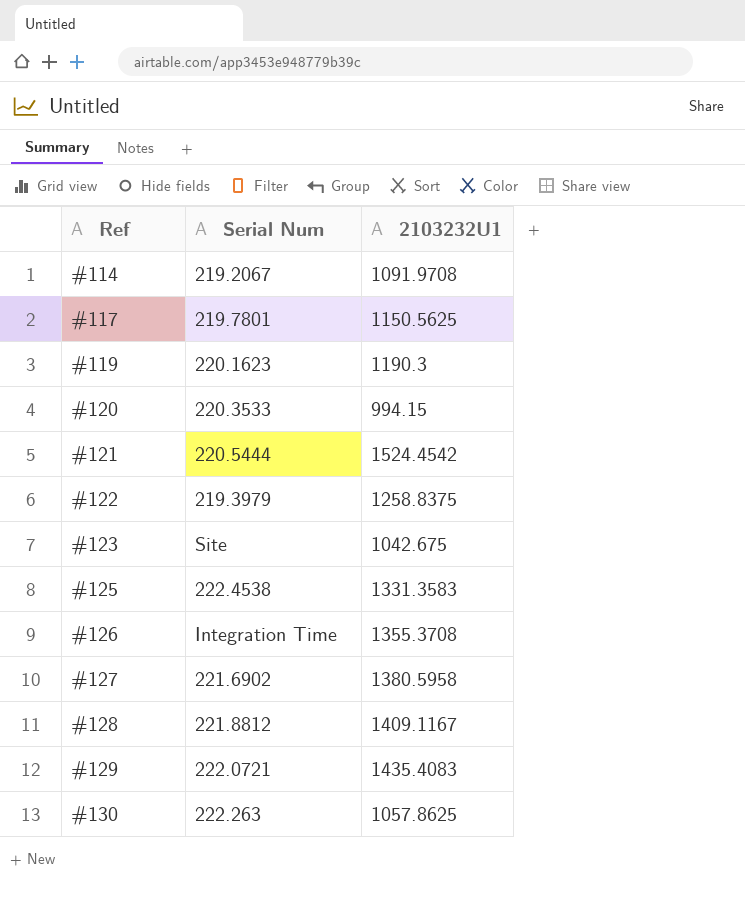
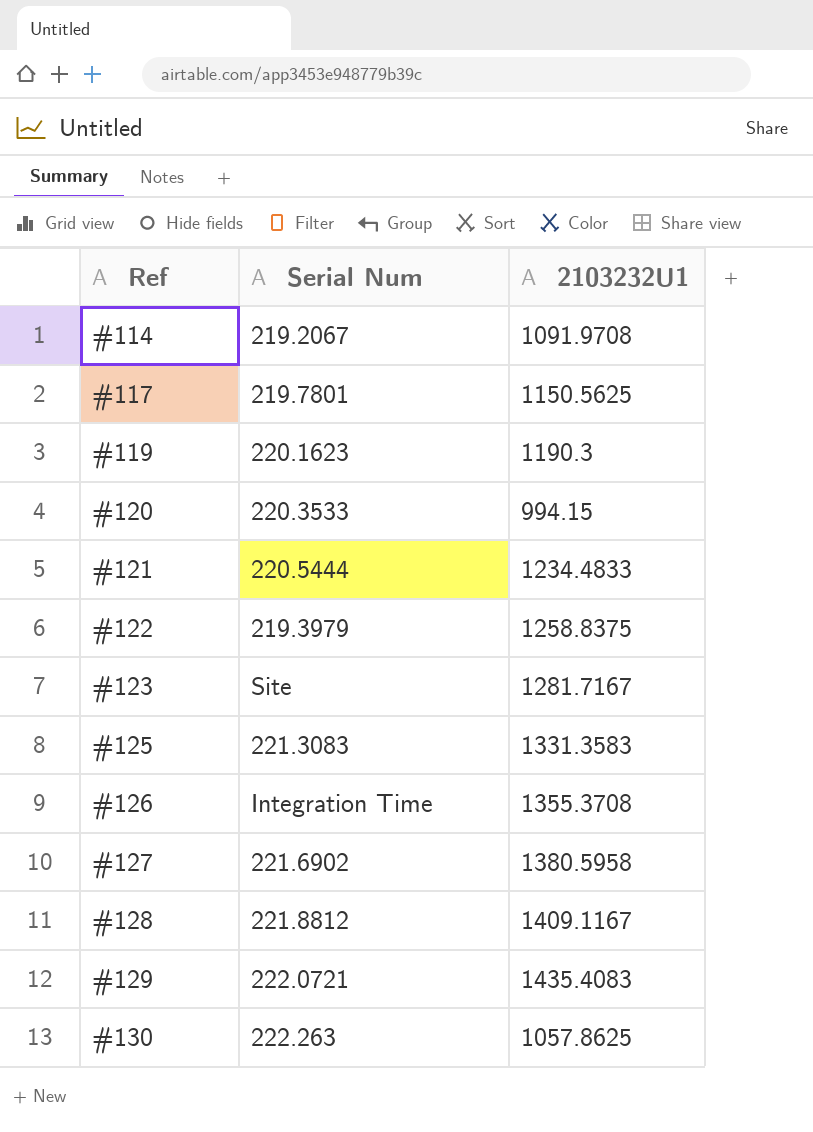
#121 | 2103232U1: 1524.4542 -> 1234.4833
#123 | 2103232U1: 1042.675 -> 1281.7167
#125 | Serial Num: 222.4538 -> 221.3083

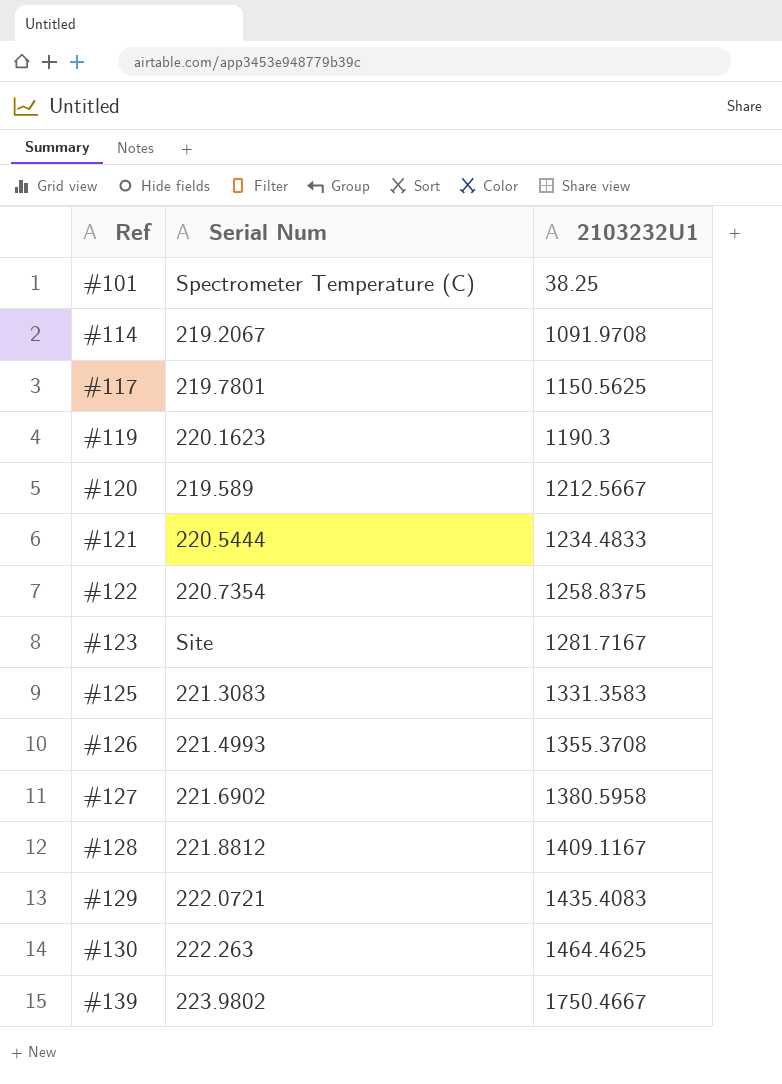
row #101: none -> Spectrometer Temperature (C) | 38.25
#120 | Serial Num: 220.3533 -> 219.589
#120 | 2103232U1: 994.15 -> 1212.5667
#122 | Serial Num: 219.3979 -> 220.7354
#126 | Serial Num: Integration Time -> 221.4993
#130 | 2103232U1: 1057.8625 -> 1464.4625
row #139: none -> 223.9802 | 1750.4667

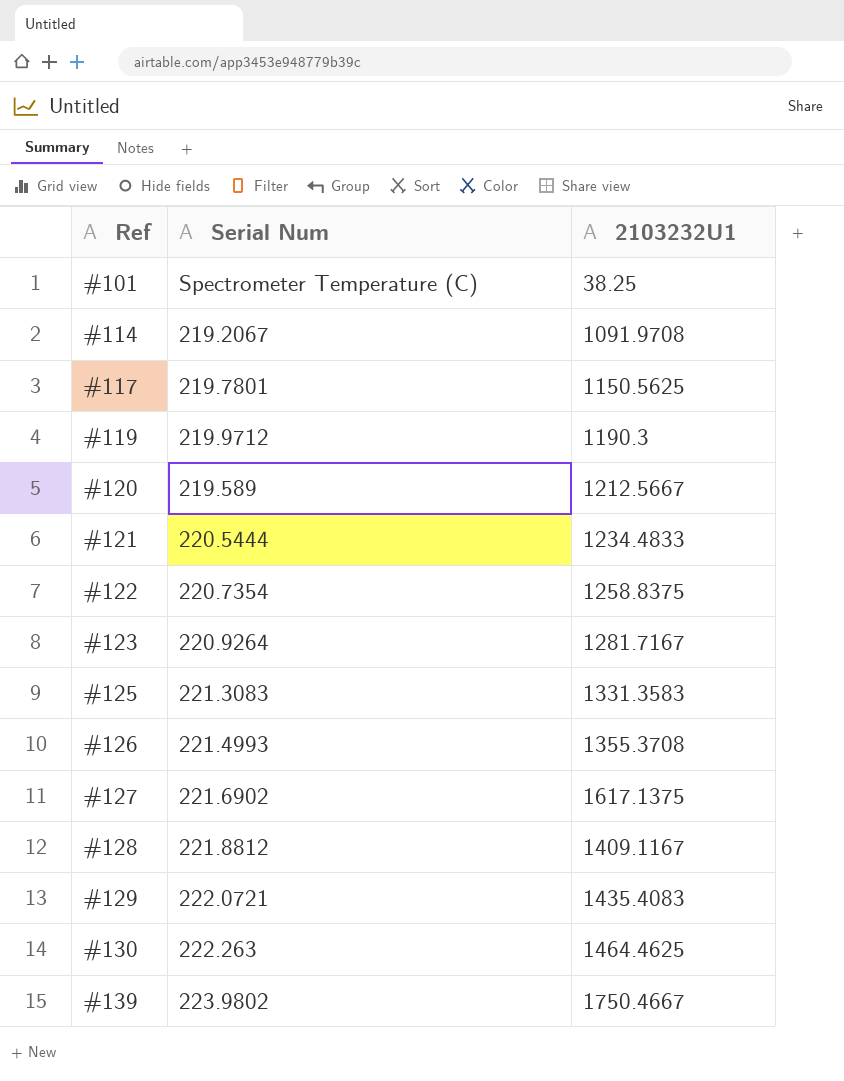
#119 | Serial Num: 220.1623 -> 219.9712
#123 | Serial Num: Site -> 220.9264
#127 | 2103232U1: 1380.5958 -> 1617.1375

